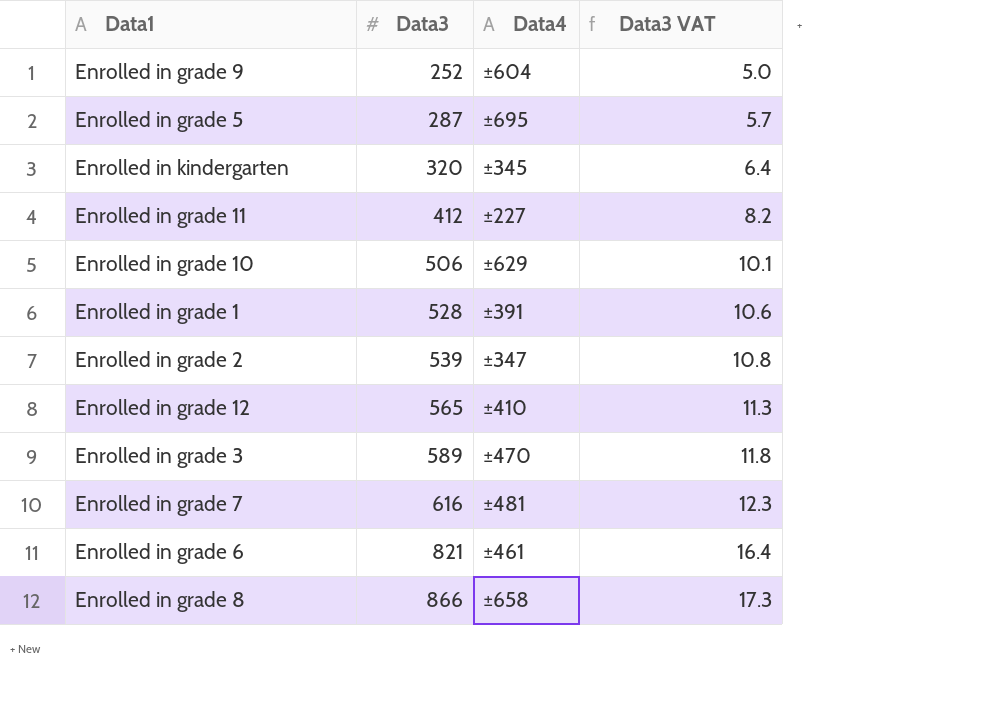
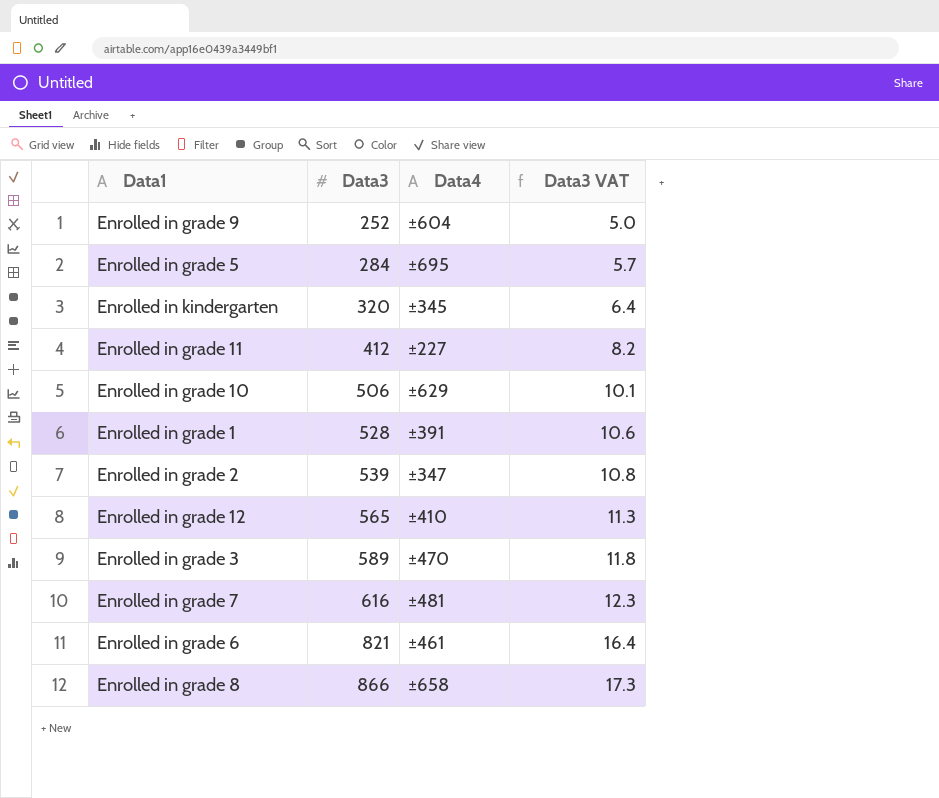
Enrolled in grade 5 | Data3: 287 -> 284

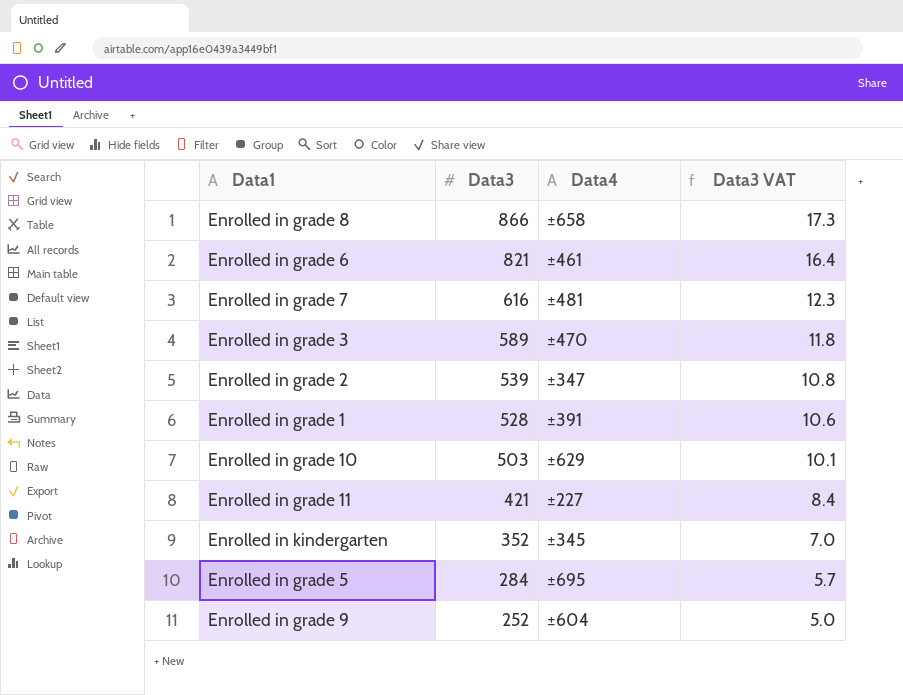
row order: Data3 ascending -> Data3 descending
row Enrolled in grade 12: 565 | ±410 | 11.3 -> none
Enrolled in grade 10 | Data3: 506 -> 503
Enrolled in grade 11 | Data3: 412 -> 421
Enrolled in grade 11 | Data3 VAT: 8.2 -> 8.4
Enrolled in kindergarten | Data3: 320 -> 352
Enrolled in kindergarten | Data3 VAT: 6.4 -> 7.0

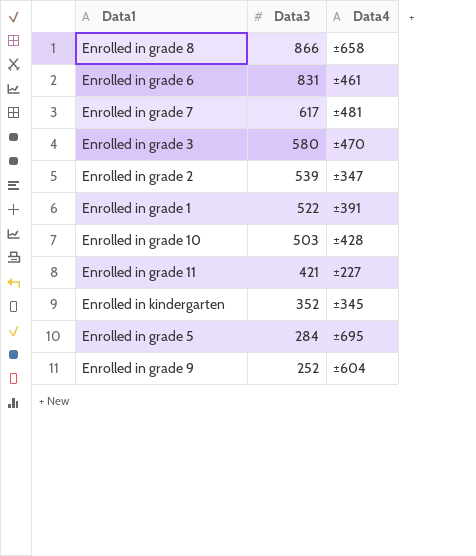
column Data3 VAT | formula: [Data3] * 0.02 -> none
Enrolled in grade 6 | Data3: 821 -> 831
Enrolled in grade 7 | Data3: 616 -> 617
Enrolled in grade 3 | Data3: 589 -> 580
Enrolled in grade 1 | Data3: 528 -> 522
Enrolled in grade 10 | Data4: ±629 -> ±428

